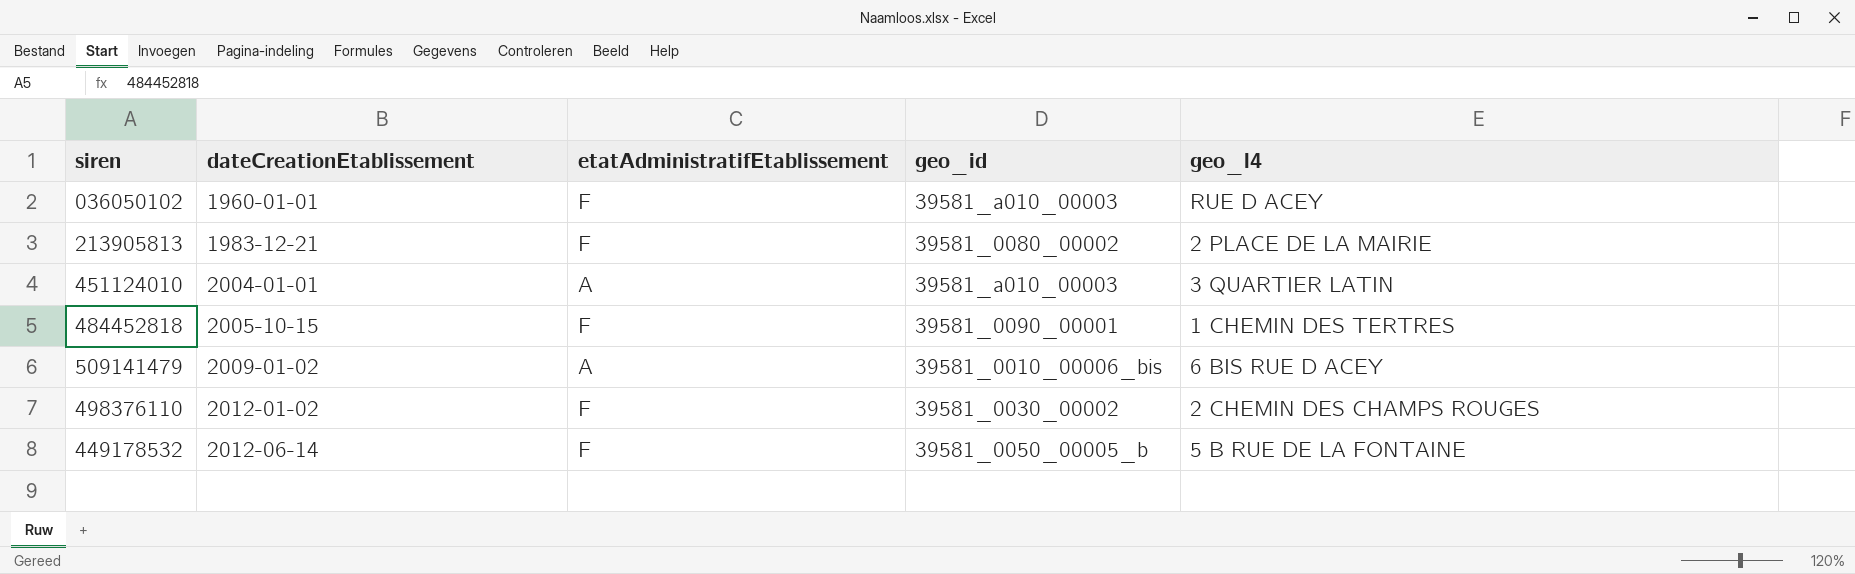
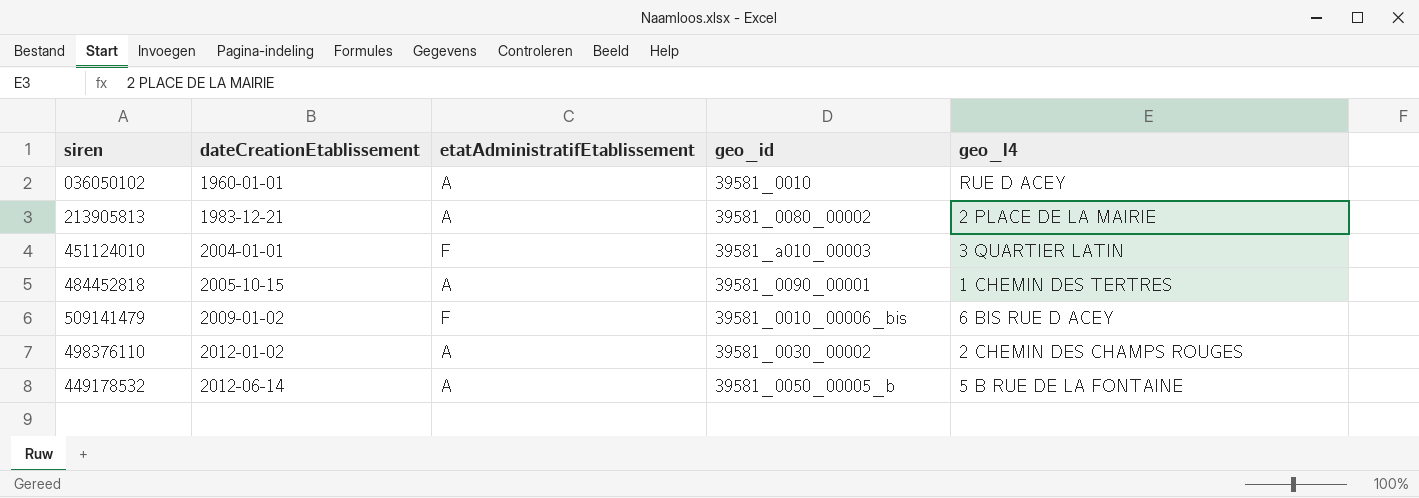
036050102 | etatAdministratifEtablissement: F -> A
036050102 | geo_id: 39581_a010_00003 -> 39581_0010
213905813 | etatAdministratifEtablissement: F -> A
451124010 | etatAdministratifEtablissement: A -> F
484452818 | etatAdministratifEtablissement: F -> A
509141479 | etatAdministratifEtablissement: A -> F
498376110 | etatAdministratifEtablissement: F -> A
449178532 | etatAdministratifEtablissement: F -> A

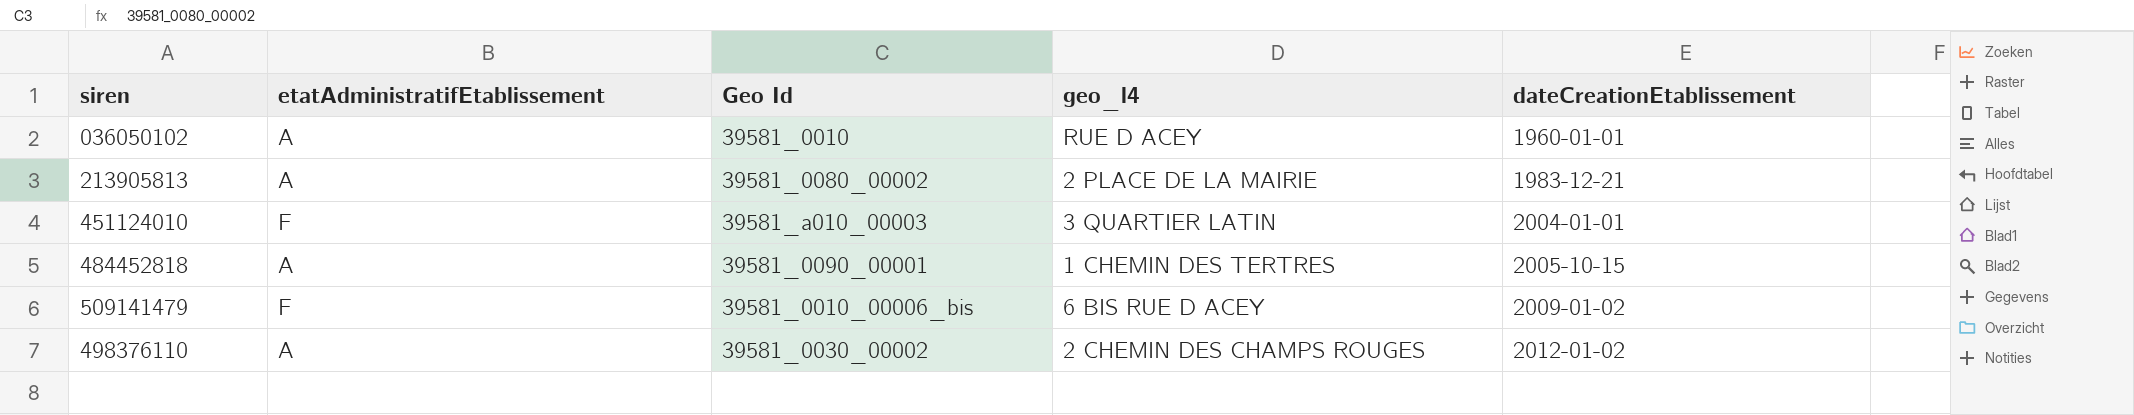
column name: geo_id -> Geo Id
column dateCreationEtablissement | position: 2 -> 5
row 449178532: 2012-06-14 | A | 39581_0050_00005_b | 5 B RUE DE LA FONTAINE -> none

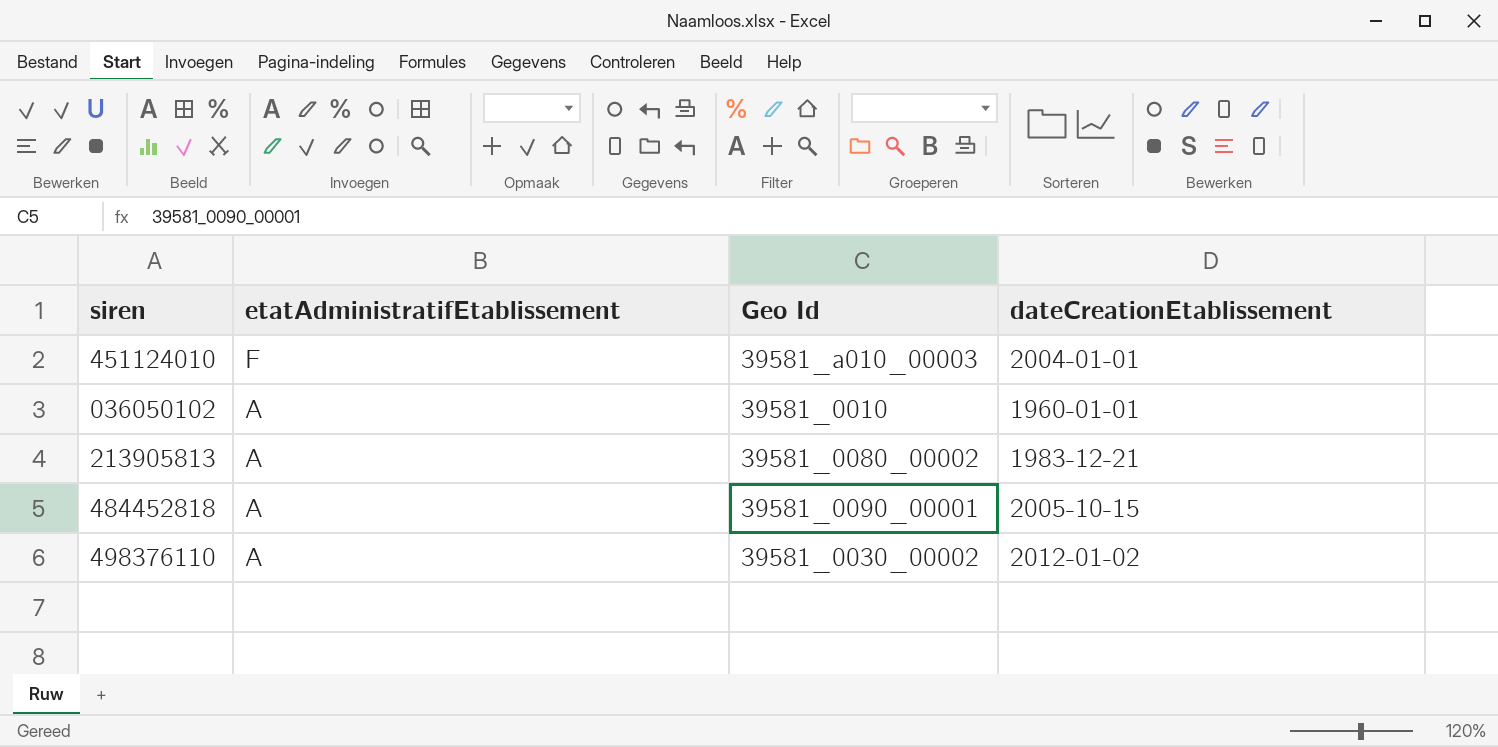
row order: dateCreationEtablissement ascending -> etatAdministratifEtablissement descending
column geo_l4 | position: 4 -> none
row 509141479: F | 39581_0010_00006_bis | 6 BIS RUE D ACEY | 2009-01-02 -> none

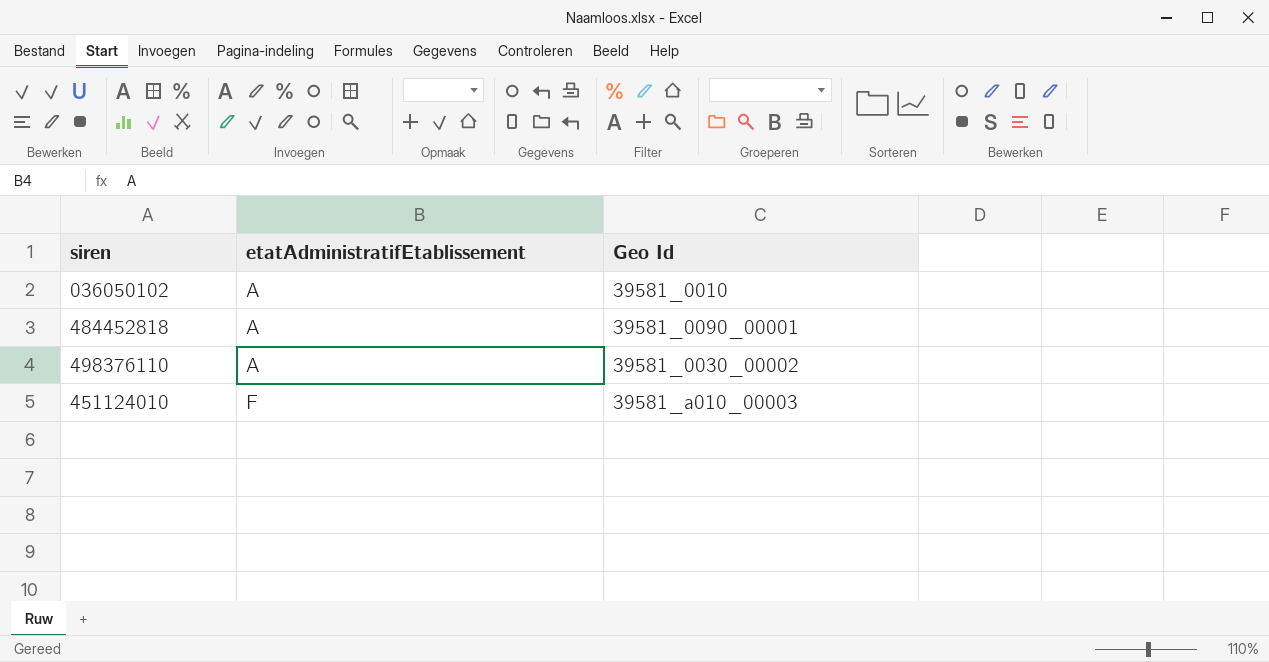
row order: etatAdministratifEtablissement descending -> etatAdministratifEtablissement ascending
column dateCreationEtablissement | position: 4 -> none
row 213905813: A | 39581_0080_00002 | 1983-12-21 -> none

